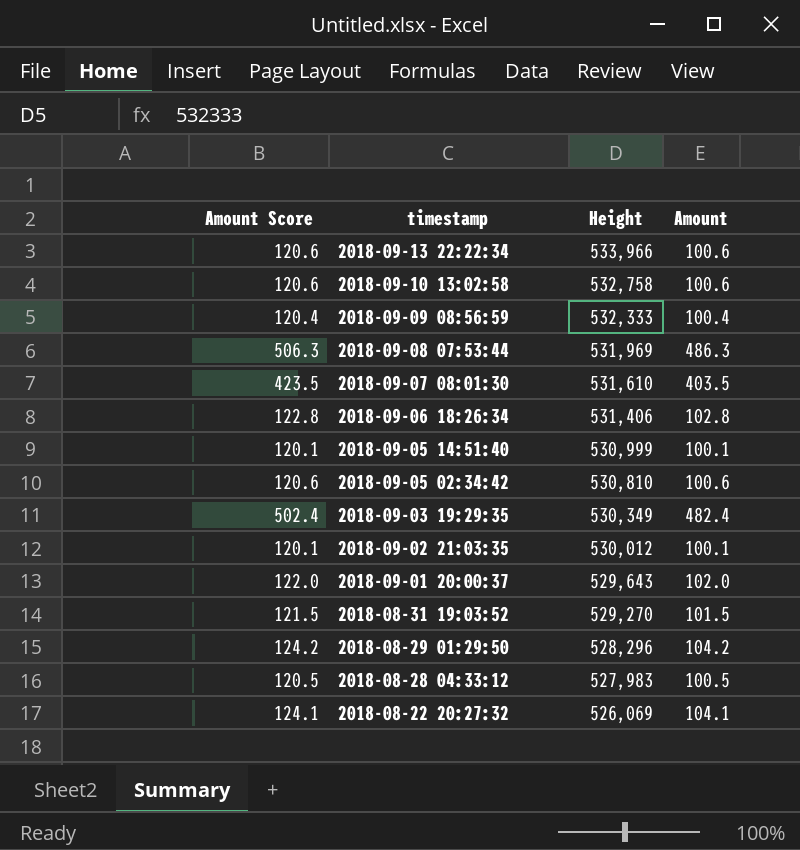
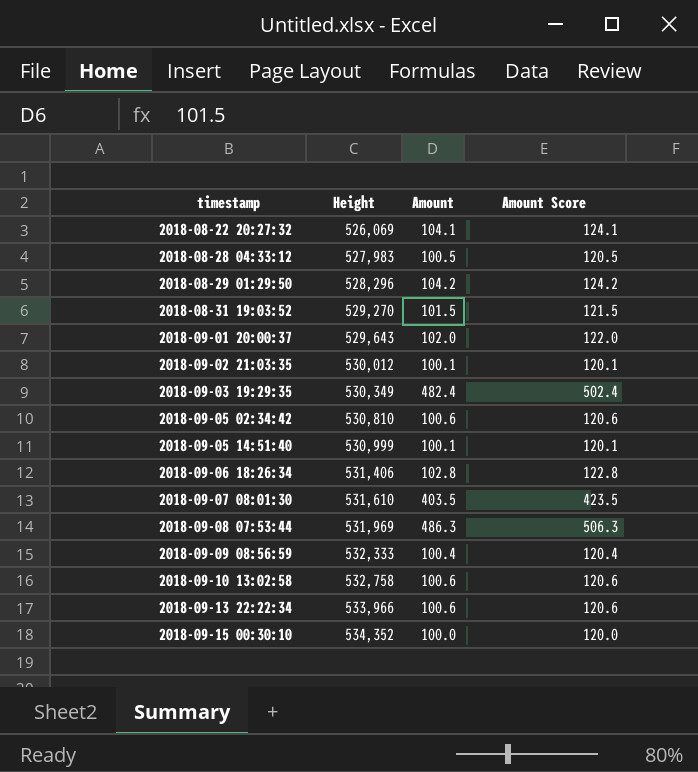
row order: timestamp descending -> timestamp ascending
column Amount Score | position: 1 -> 4
row 2018-09-15 00:30:10: none -> 534,352 | 100.0 | 120.0

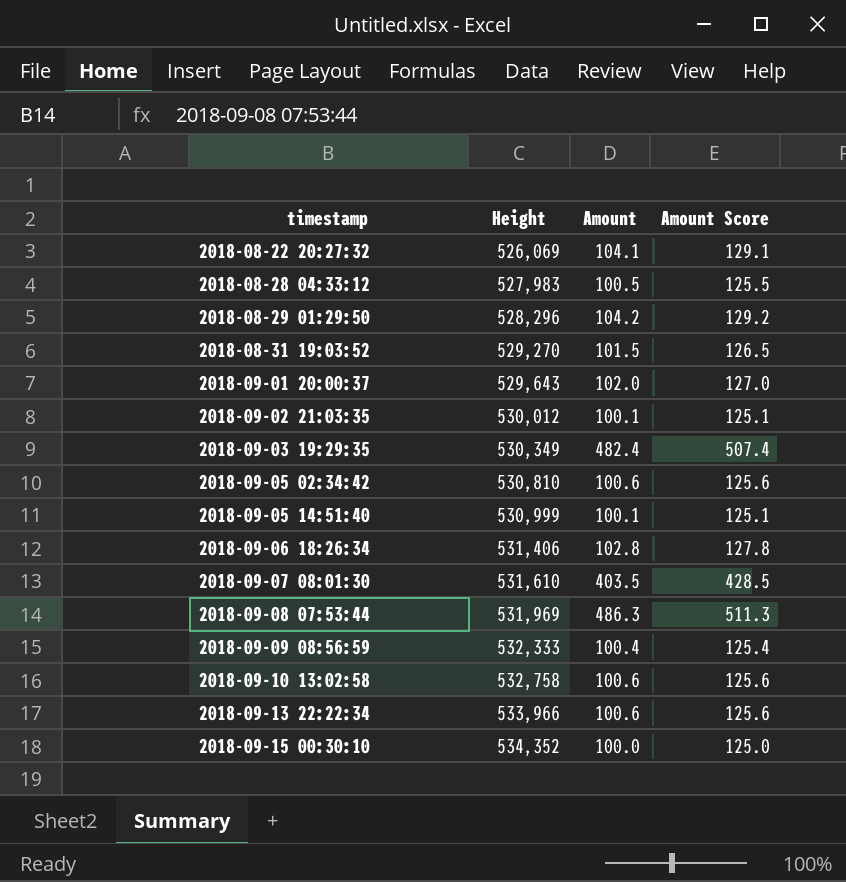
column Amount Score | formula: [Amount] + 20 -> [Amount] + 25

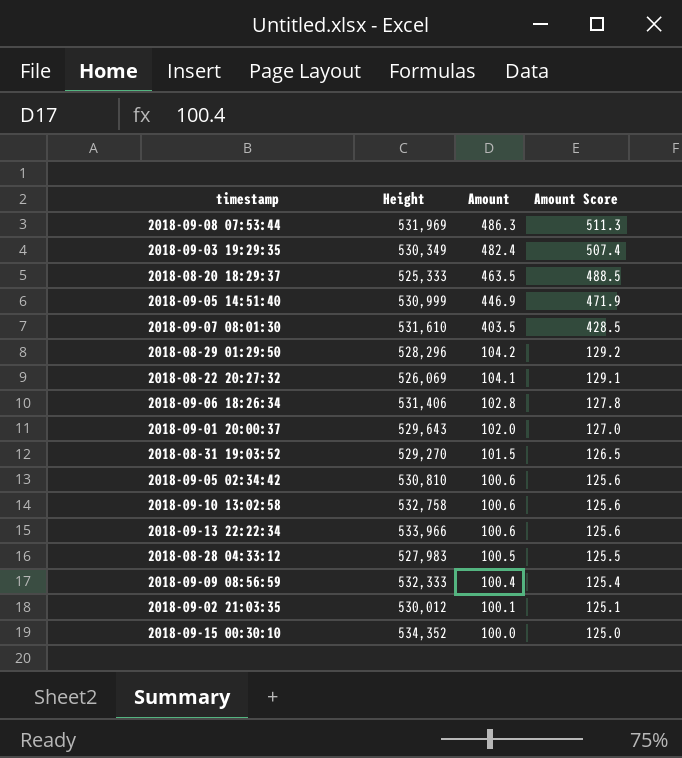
row order: timestamp ascending -> Amount descending
row 2018-08-20 18:29:37: none -> 525,333 | 463.5 | 488.5
2018-09-05 14:51:40 | Amount: 100.1 -> 446.9
2018-09-05 14:51:40 | Amount Score: 125.1 -> 471.9

